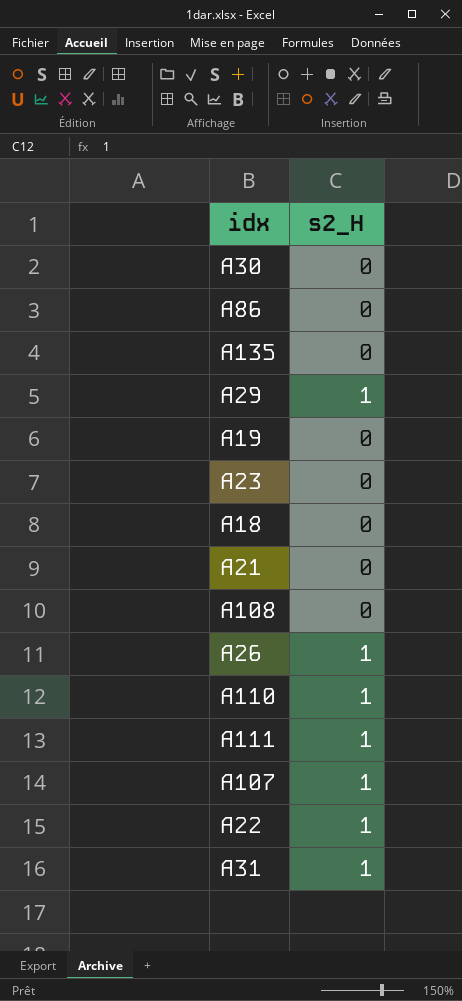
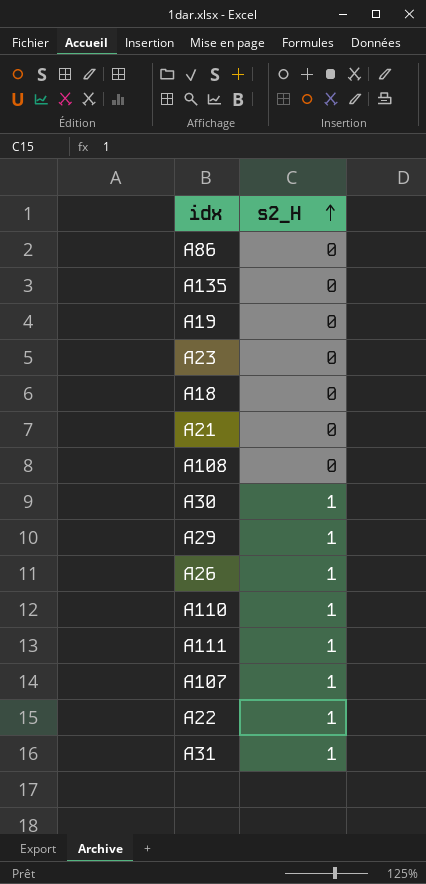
row order: none -> s2_H ascending
A30 | s2_H: 0 -> 1

